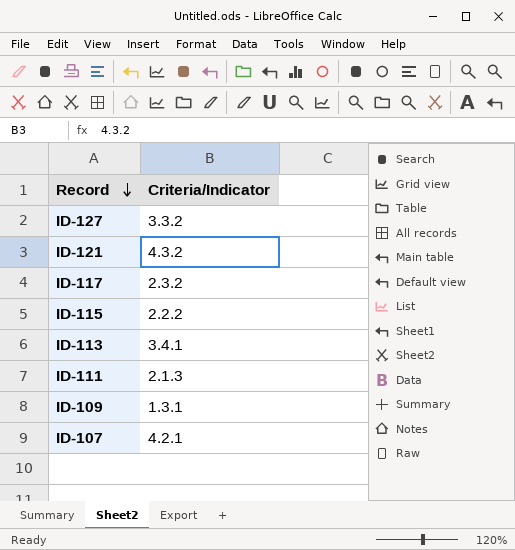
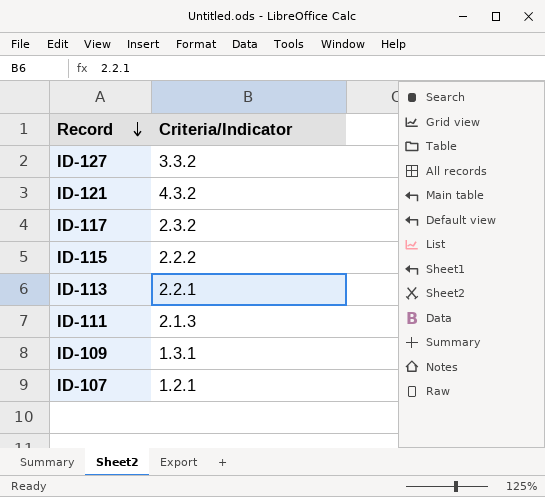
ID-113 | Criteria/Indicator: 3.4.1 -> 2.2.1
ID-107 | Criteria/Indicator: 4.2.1 -> 1.2.1

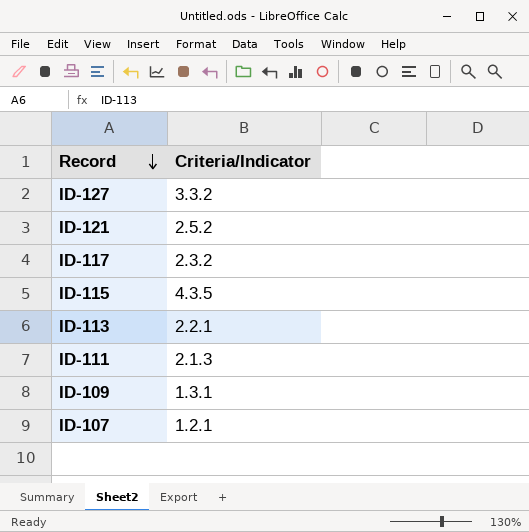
ID-121 | Criteria/Indicator: 4.3.2 -> 2.5.2
ID-115 | Criteria/Indicator: 2.2.2 -> 4.3.5

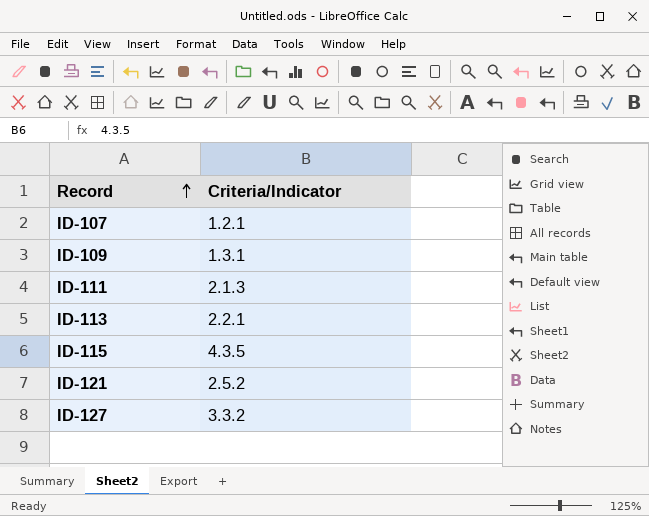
row order: Record descending -> Record ascending
row ID-117: 2.3.2 -> none

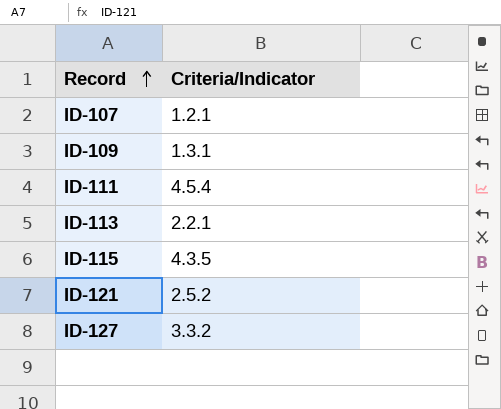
ID-111 | Criteria/Indicator: 2.1.3 -> 4.5.4

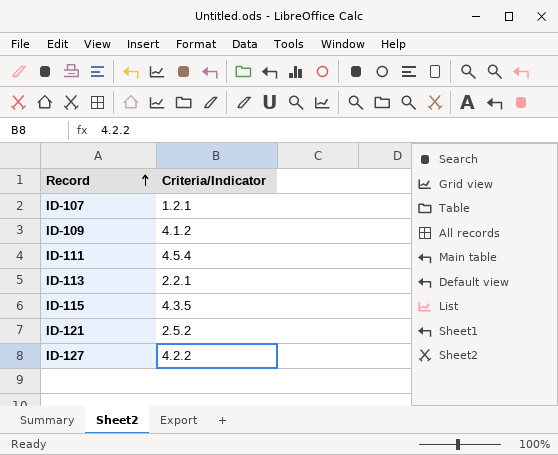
ID-109 | Criteria/Indicator: 1.3.1 -> 4.1.2
ID-127 | Criteria/Indicator: 3.3.2 -> 4.2.2

